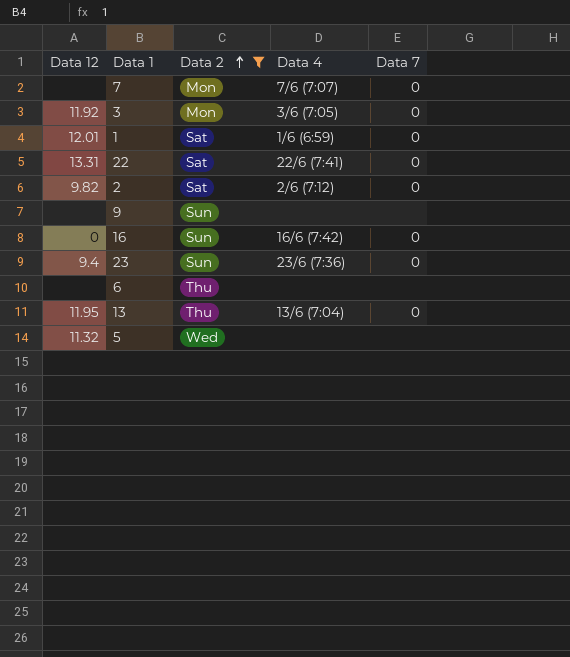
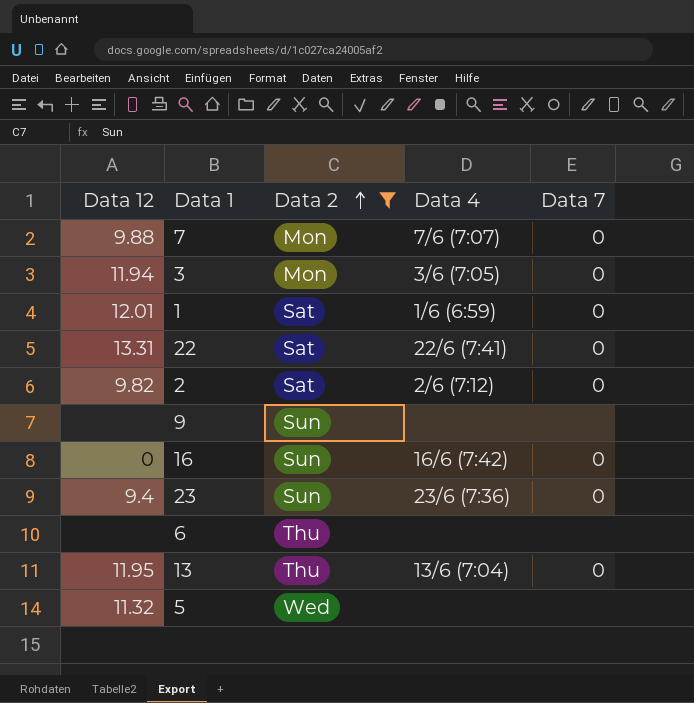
7 | Data 12: none -> 9.88
3 | Data 12: 11.92 -> 11.94

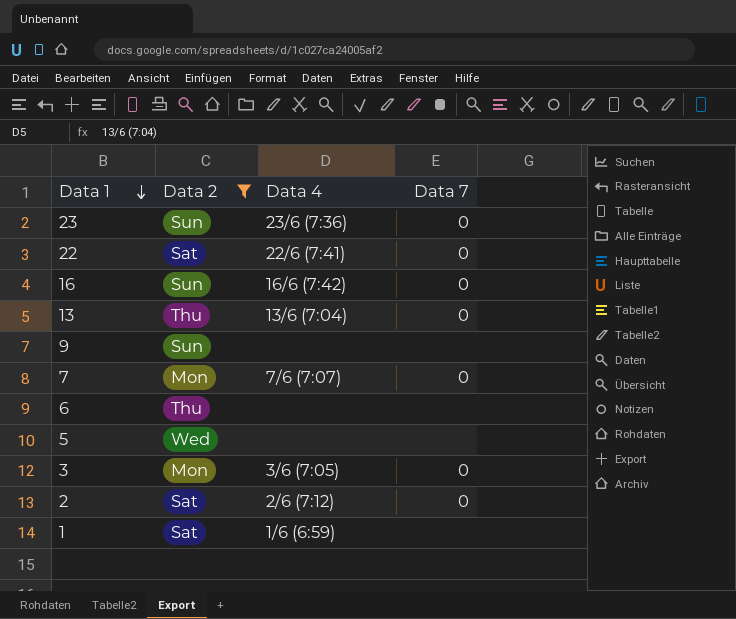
row order: Data 2 ascending -> Data 1 descending
column Data 12 | position: 1 -> none
1 | Data 7: 0 -> none

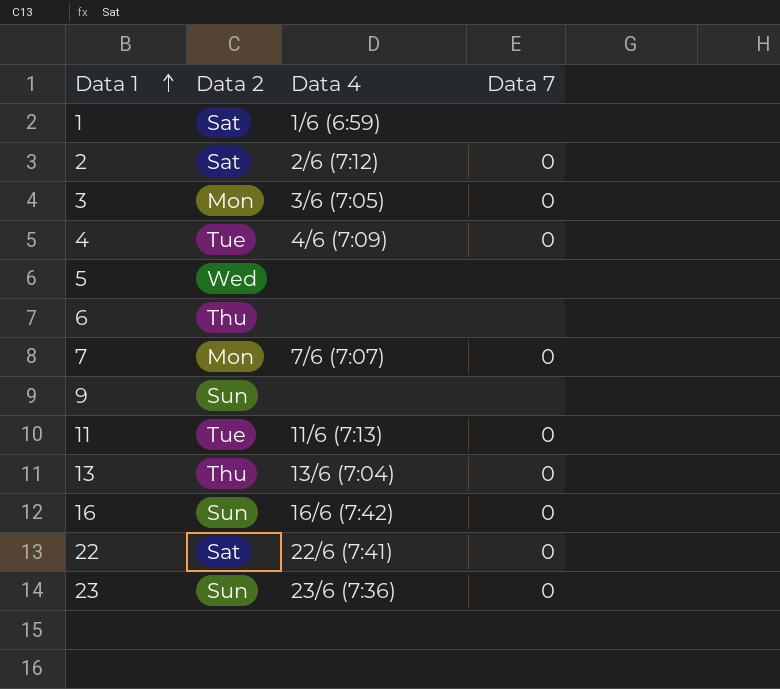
filter: Data 2 != Tue -> none
row order: Data 1 descending -> Data 1 ascending

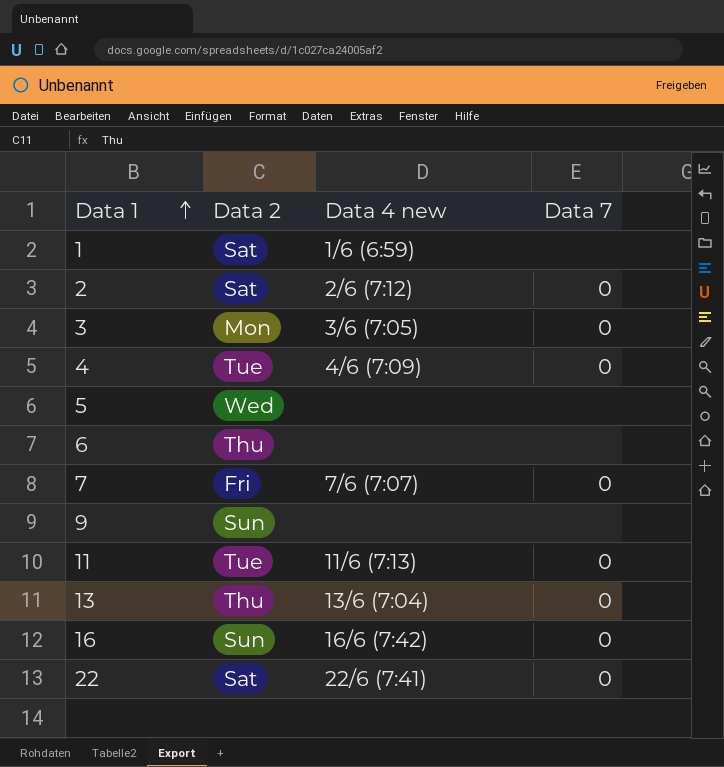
column name: Data 4 -> Data 4 new
row 23: Sun | 23/6 (7:36) | 0 -> none
7 | Data 2: Mon -> Fri

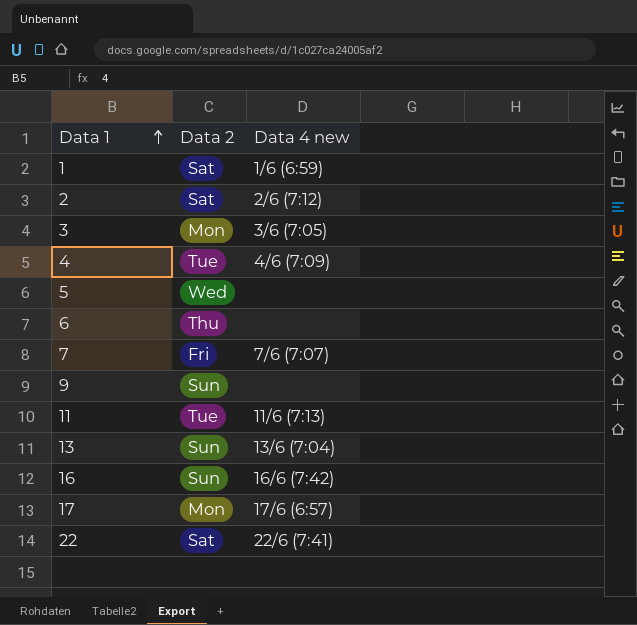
column Data 7 | position: 4 -> none
13 | Data 2: Thu -> Sun
row 17: none -> Mon | 17/6 (6:57)

